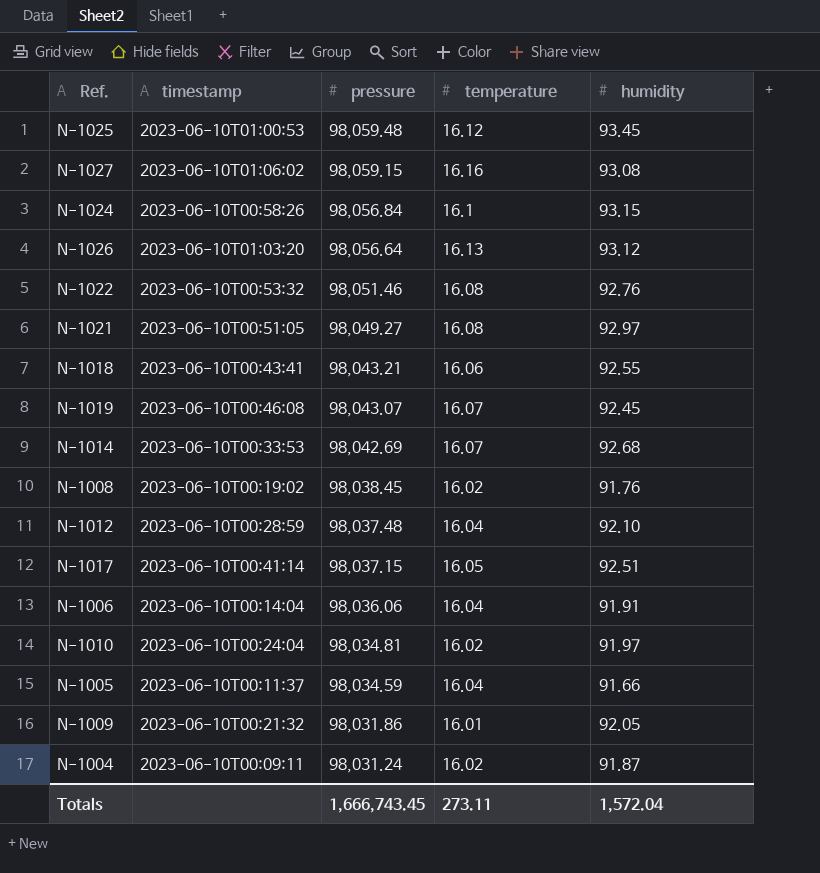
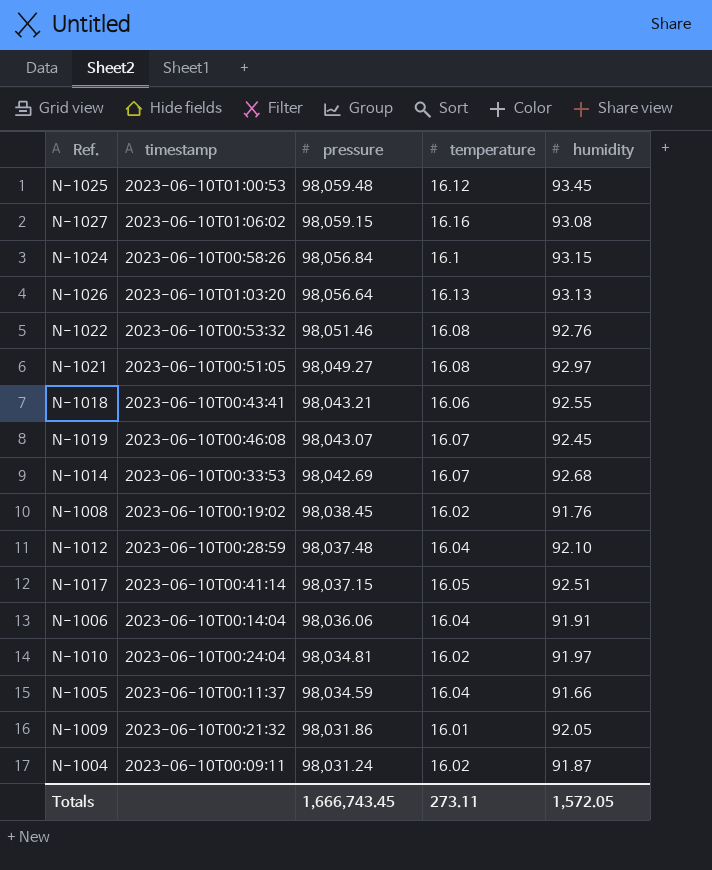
N-1026 | humidity: 93.12 -> 93.13
Totals | humidity: 1,572.04 -> 1,572.05

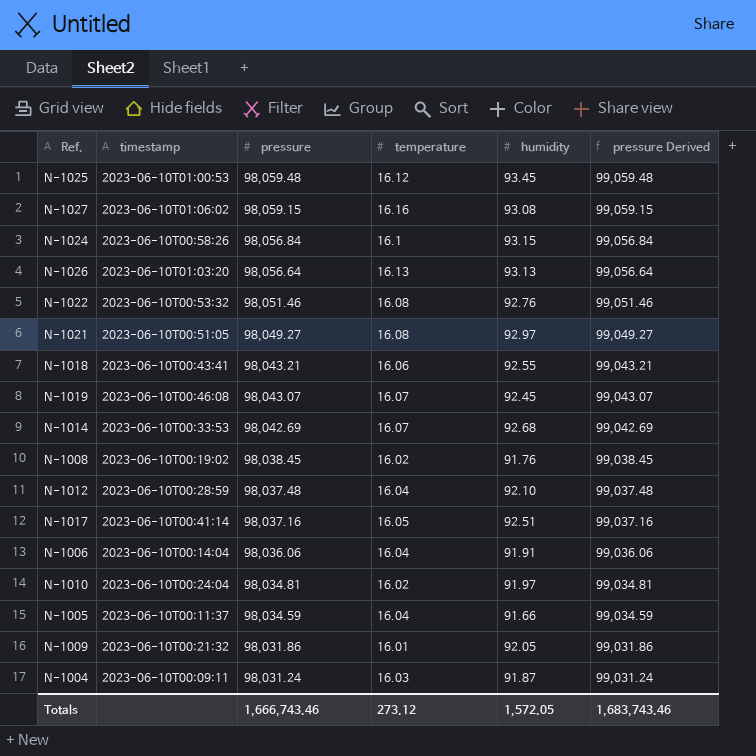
column pressure Derived | formula: none -> [pressure] + 1000
N-1017 | pressure: 98,037.15 -> 98,037.16
N-1004 | temperature: 16.02 -> 16.03
Totals | pressure: 1,666,743.45 -> 1,666,743.46
Totals | temperature: 273.11 -> 273.12

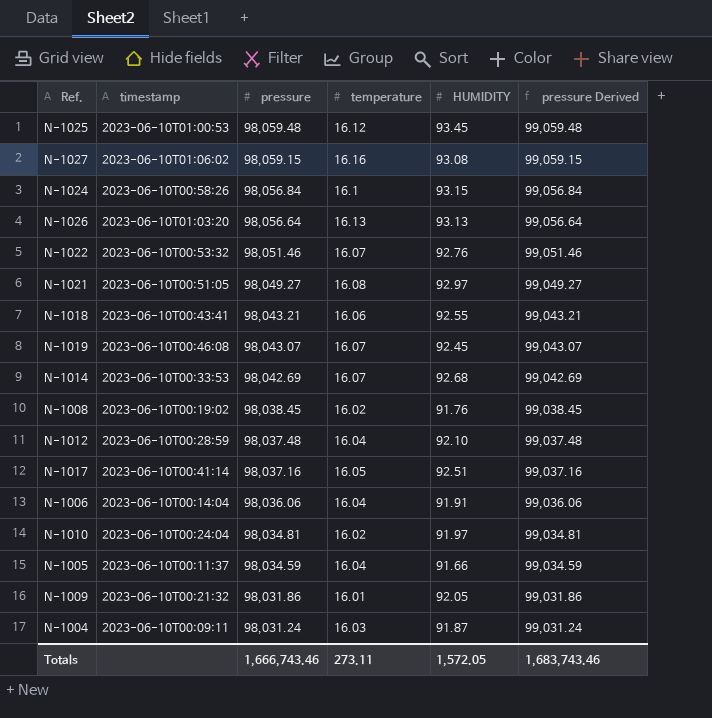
column name: humidity -> HUMIDITY
N-1022 | temperature: 16.08 -> 16.07
Totals | temperature: 273.12 -> 273.11

